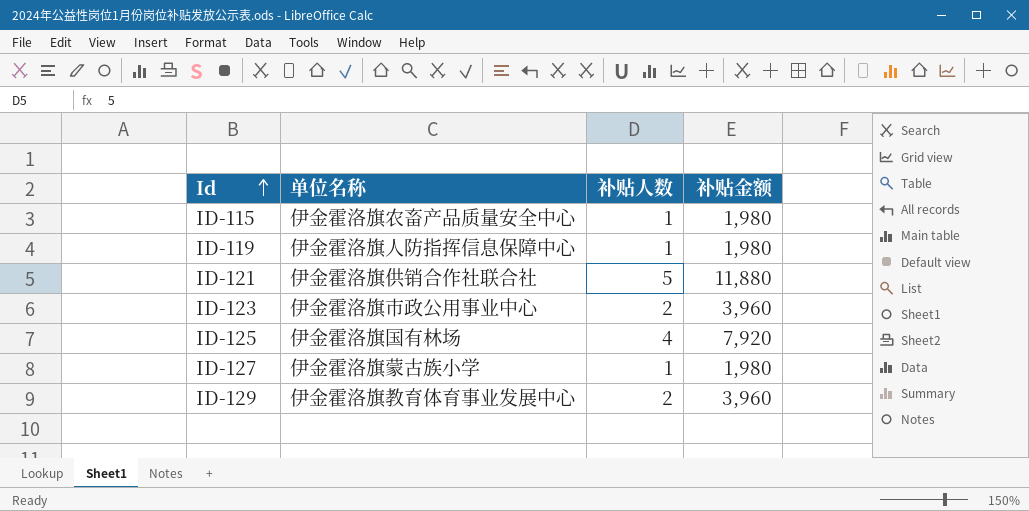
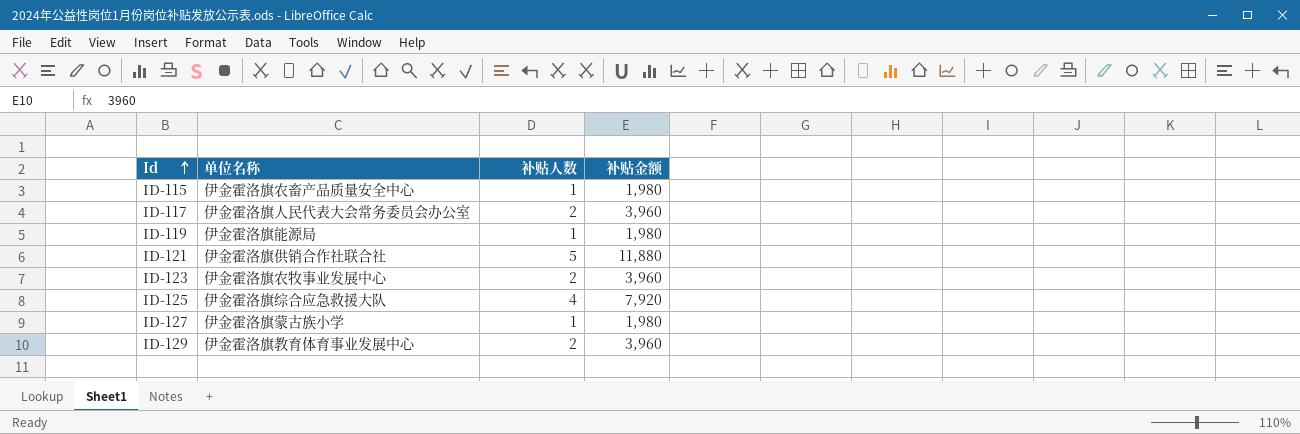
row ID-117: none -> 伊金霍洛旗人民代表大会常务委员会办公室 | 2 | 3,960
ID-119 | 单位名称: 伊金霍洛旗人防指挥信息保障中心 -> 伊金霍洛旗能源局
ID-123 | 单位名称: 伊金霍洛旗市政公用事业中心 -> 伊金霍洛旗农牧事业发展中心
ID-125 | 单位名称: 伊金霍洛旗国有林场 -> 伊金霍洛旗综合应急救援大队

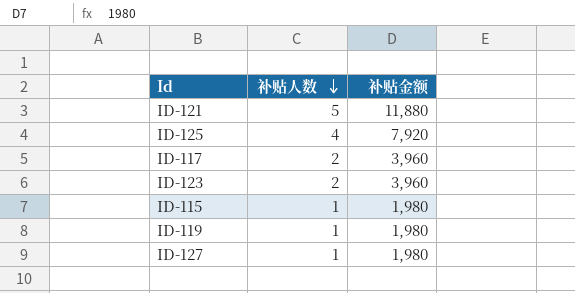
row order: Id ascending -> 补贴人数 descending
column 单位名称 | position: 2 -> none
row ID-129: 伊金霍洛旗教育体育事业发展中心 | 2 | 3,960 -> none

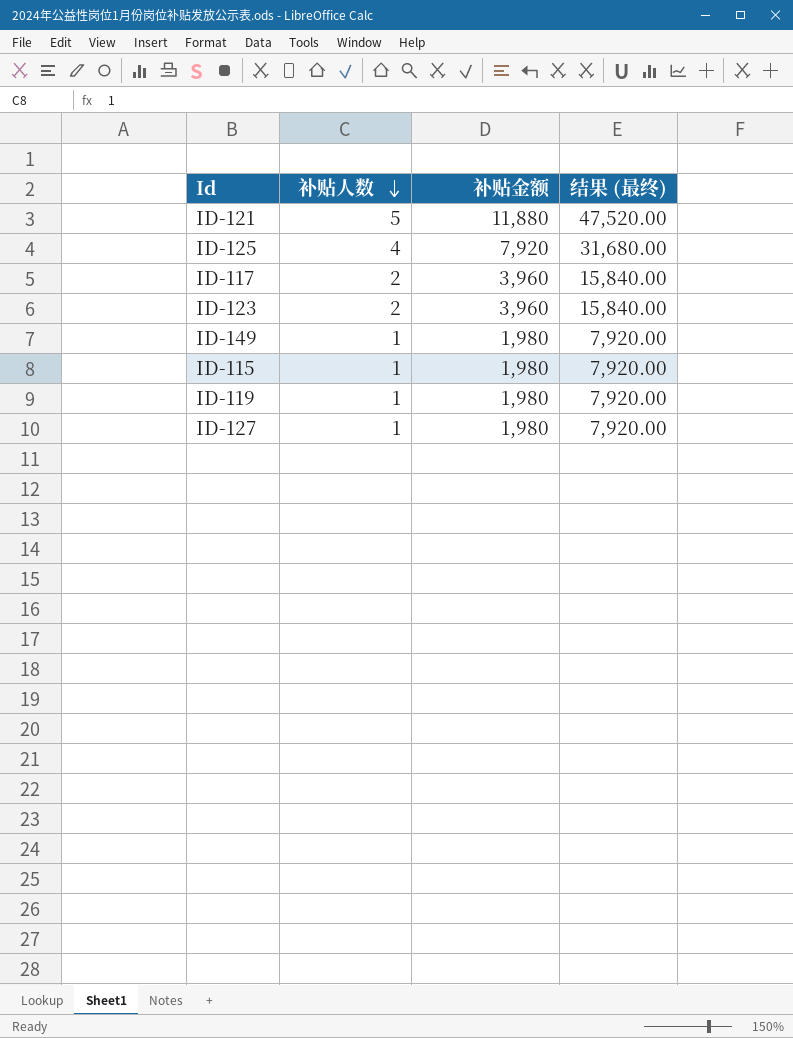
column 结果 (最终) | formula: none -> [补贴金额] * 4
row ID-149: none -> 1 | 1,980 | 7,920.00

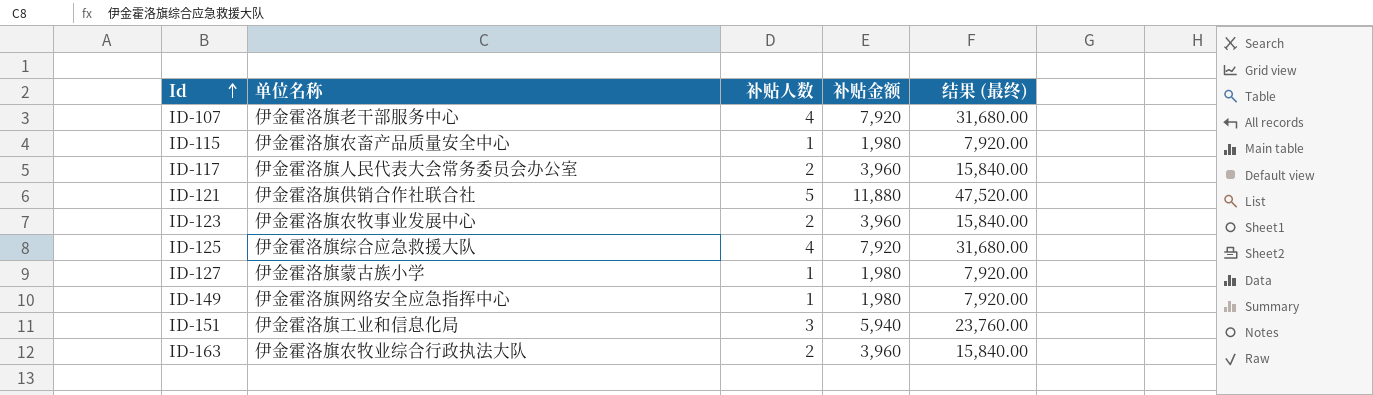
row order: 补贴人数 descending -> Id ascending
column 单位名称 | position: none -> 2
row ID-119: 1 | 1,980 | 7,920.00 -> none
row ID-107: none -> 伊金霍洛旗老干部服务中心 | 4 | 7,920 | 31,680.00
row ID-151: none -> 伊金霍洛旗工业和信息化局 | 3 | 5,940 | 23,760.00
row ID-163: none -> 伊金霍洛旗农牧业综合行政执法大队 | 2 | 3,960 | 15,840.00

